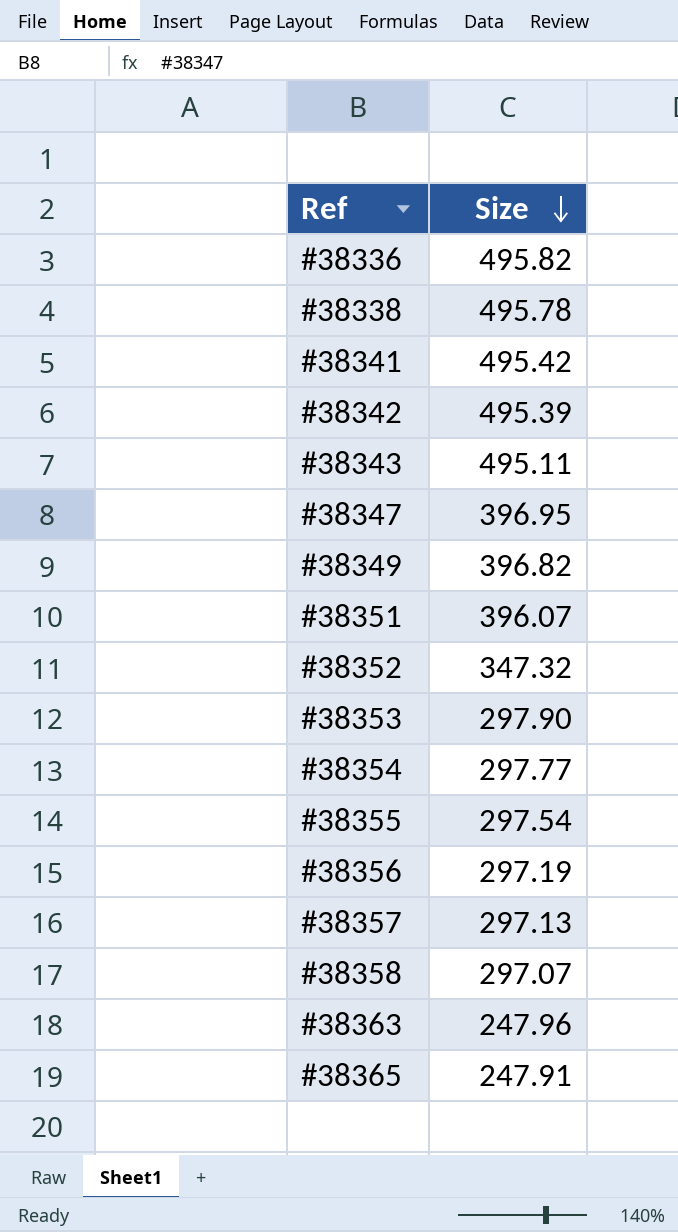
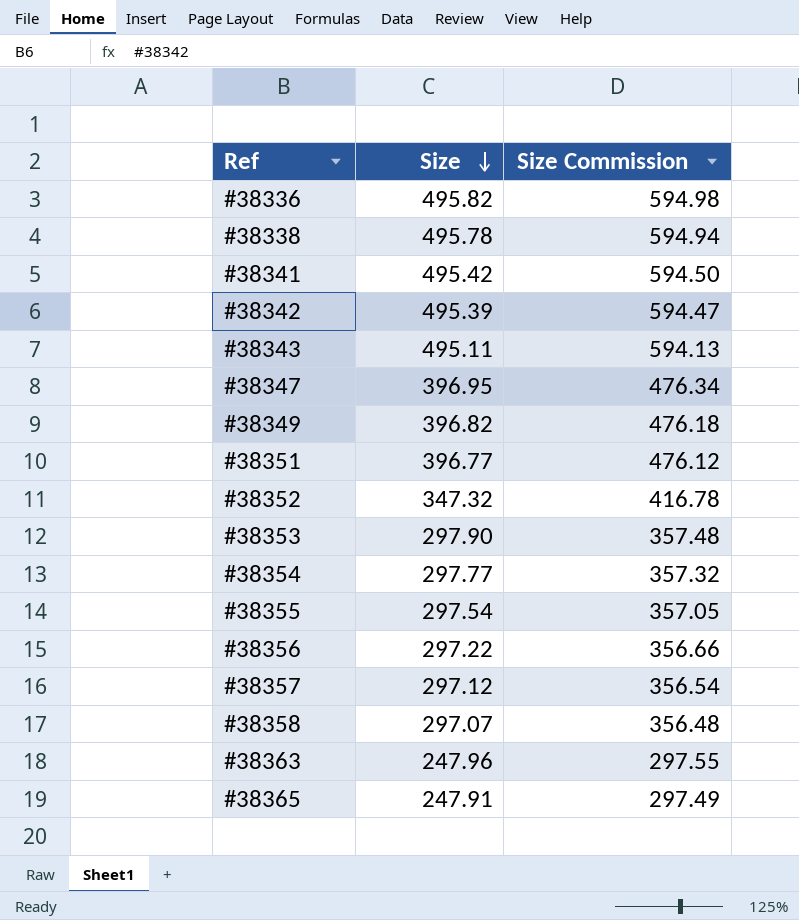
column Size Commission | formula: none -> [Size] * 1.2
#38351 | Size: 396.07 -> 396.77
#38356 | Size: 297.19 -> 297.22
#38357 | Size: 297.13 -> 297.12

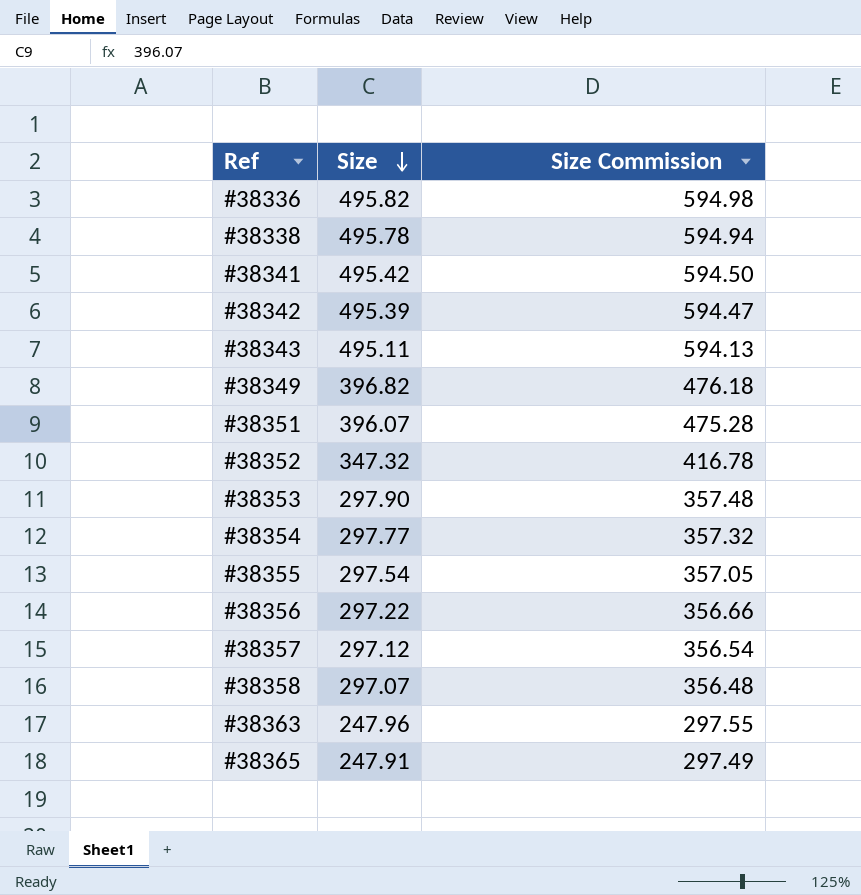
row #38347: 396.95 | 476.34 -> none
#38351 | Size: 396.77 -> 396.07
#38351 | Size Commission: 476.12 -> 475.28

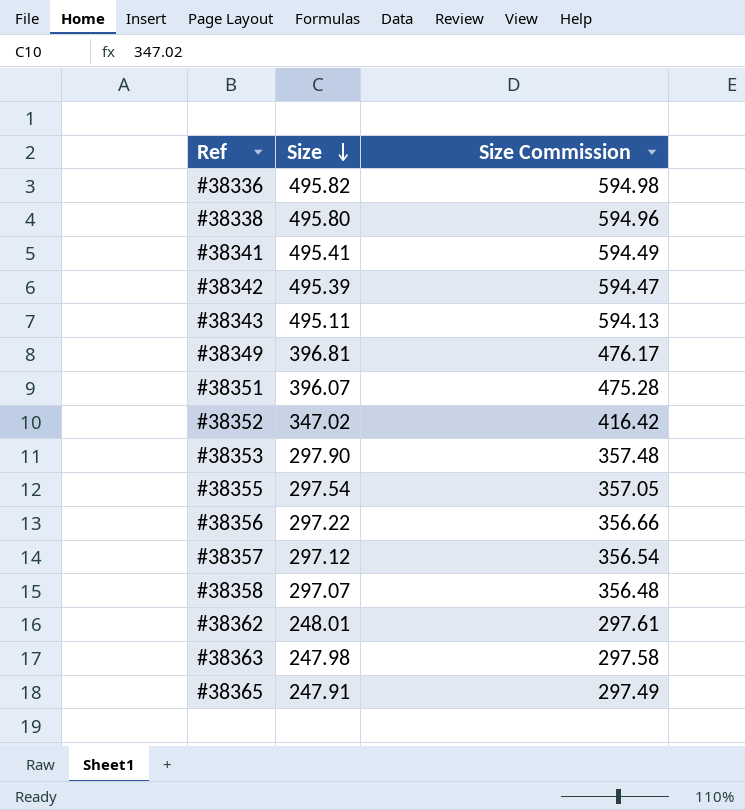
row #38354: 297.77 | 357.32 -> none
#38338 | Size: 495.78 -> 495.80
#38338 | Size Commission: 594.94 -> 594.96
#38341 | Size: 495.42 -> 495.41
#38341 | Size Commission: 594.50 -> 594.49
#38349 | Size: 396.82 -> 396.81
#38349 | Size Commission: 476.18 -> 476.17
#38352 | Size: 347.32 -> 347.02
#38352 | Size Commission: 416.78 -> 416.42
row #38362: none -> 248.01 | 297.61
#38363 | Size: 247.96 -> 247.98
#38363 | Size Commission: 297.55 -> 297.58

